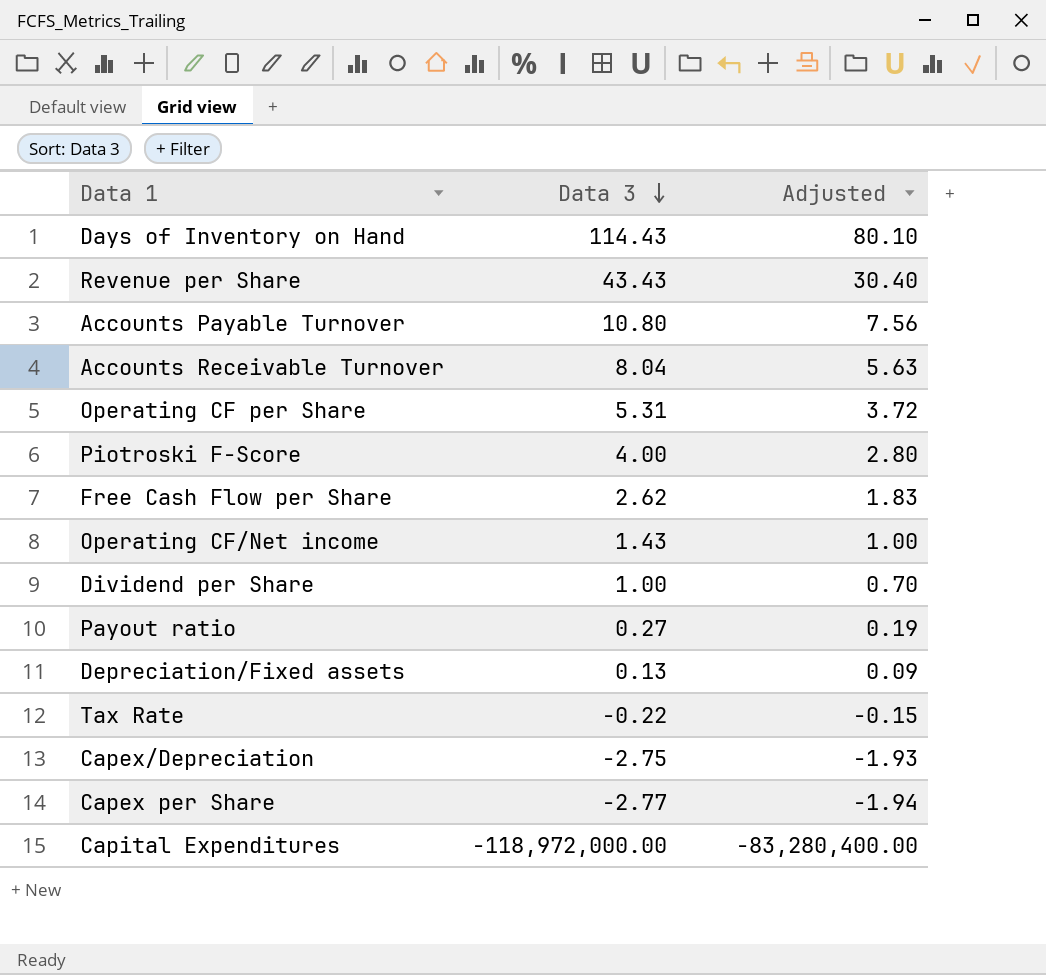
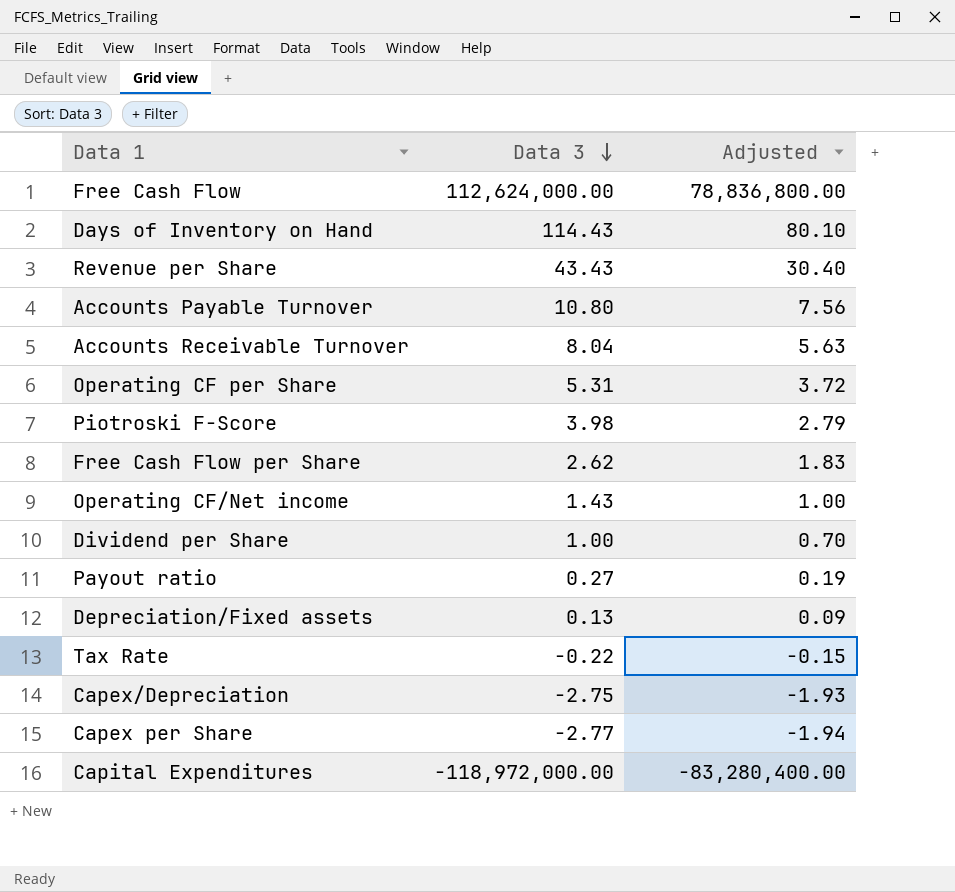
row Free Cash Flow: none -> 112,624,000.00 | 78,836,800.00
Piotroski F-Score | Data 3: 4.00 -> 3.98
Piotroski F-Score | Adjusted: 2.80 -> 2.79

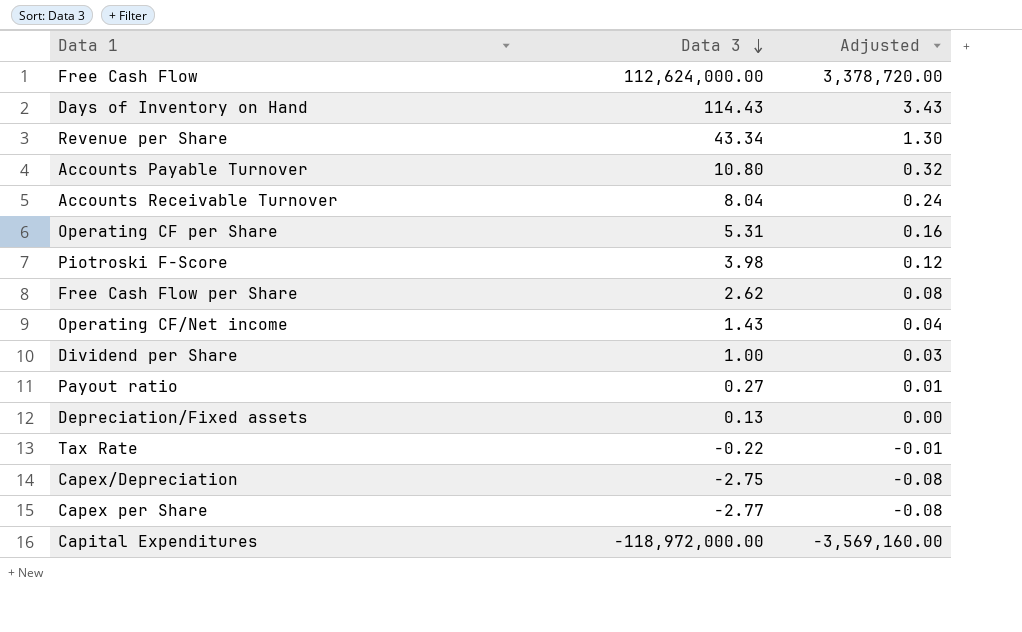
column Adjusted | formula: [Data 3] * 0.7 -> [Data 3] * 0.03
Revenue per Share | Data 3: 43.43 -> 43.34

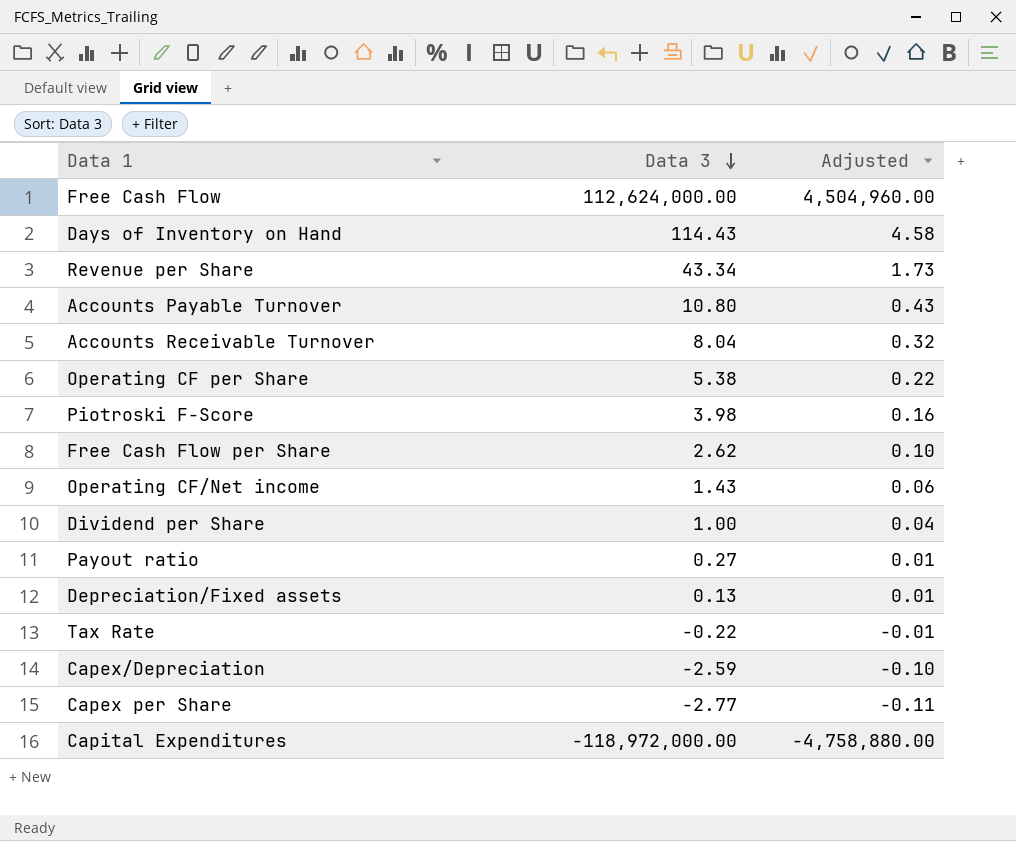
column Adjusted | formula: [Data 3] * 0.03 -> [Data 3] * 0.04
Operating CF per Share | Data 3: 5.31 -> 5.38
Capex/Depreciation | Data 3: -2.75 -> -2.59

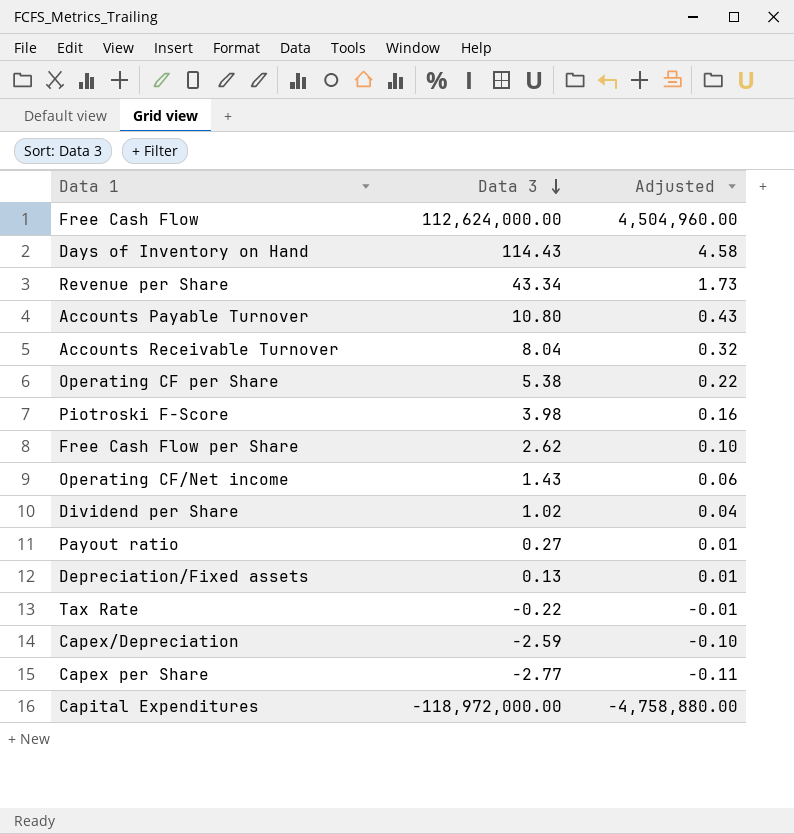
Dividend per Share | Data 3: 1.00 -> 1.02

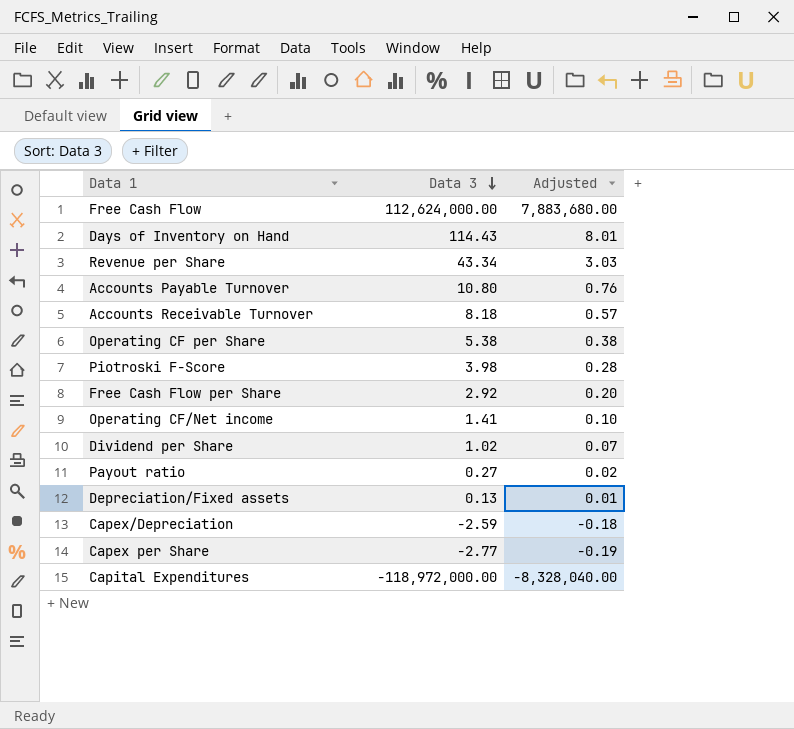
column Adjusted | formula: [Data 3] * 0.04 -> [Data 3] * 0.07
row Tax Rate: -0.22 | -0.01 -> none
Accounts Receivable Turnover | Data 3: 8.04 -> 8.18
Free Cash Flow per Share | Data 3: 2.62 -> 2.92
Operating CF/Net income | Data 3: 1.43 -> 1.41

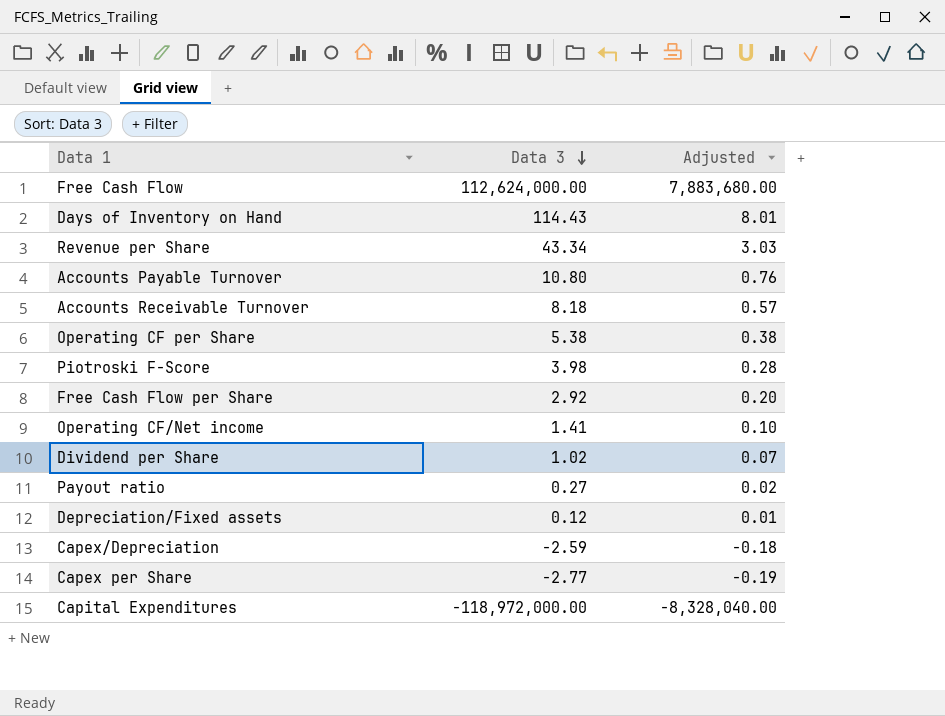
Depreciation/Fixed assets | Data 3: 0.13 -> 0.12

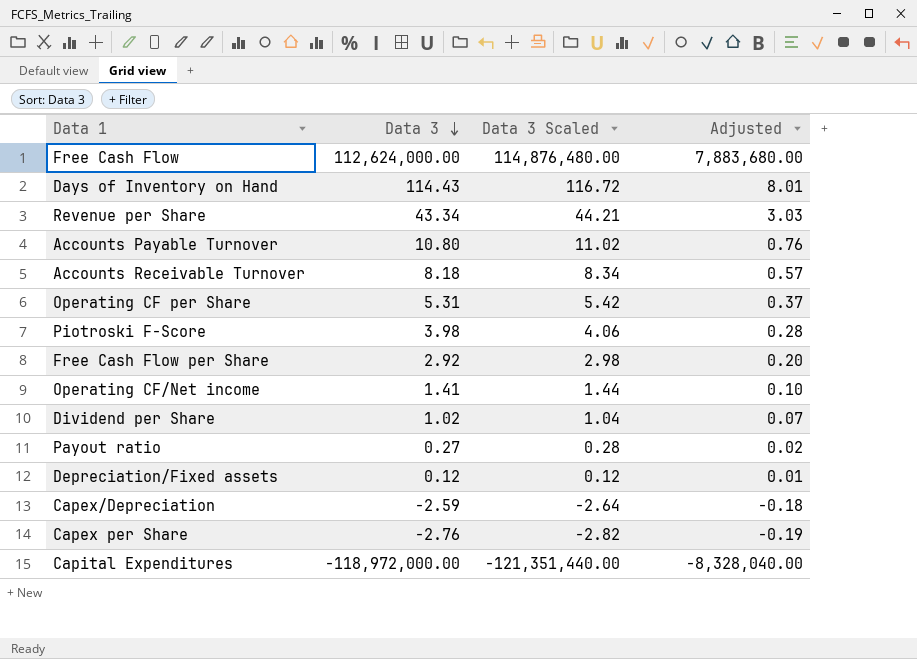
column Data 3 Scaled | formula: none -> [Data 3] * 1.02
Operating CF per Share | Data 3: 5.38 -> 5.31
Operating CF per Share | Adjusted: 0.38 -> 0.37
Capex per Share | Data 3: -2.77 -> -2.76

